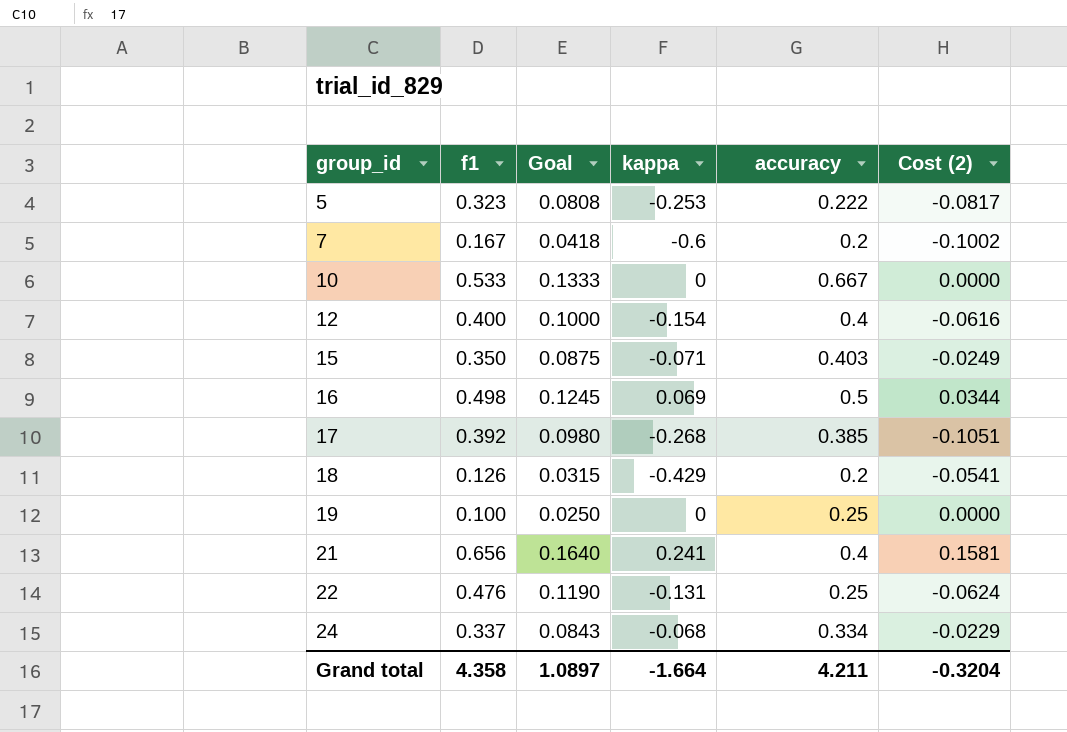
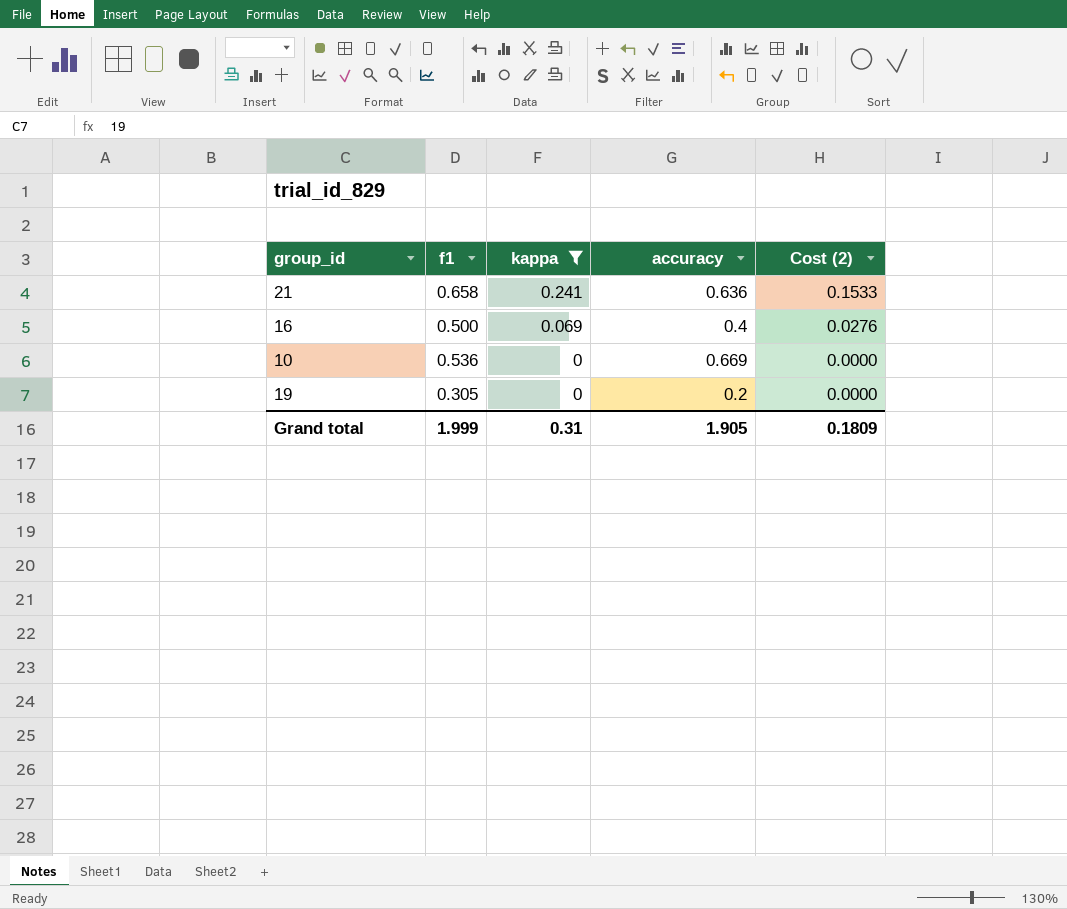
filter: none -> kappa >= 0
row order: group_id ascending -> kappa descending
column Goal | formula: [f1] * 0.25 -> none
column Cost (2) | formula: [f1] * [kappa] -> [kappa] * [accuracy]
21 | f1: 0.656 -> 0.658
21 | accuracy: 0.4 -> 0.636
16 | f1: 0.498 -> 0.500
16 | accuracy: 0.5 -> 0.4
10 | f1: 0.533 -> 0.536
10 | accuracy: 0.667 -> 0.669
19 | f1: 0.100 -> 0.305
19 | accuracy: 0.25 -> 0.2
Grand total | f1: 4.358 -> 1.999
Grand total | kappa: -1.664 -> 0.31
Grand total | accuracy: 4.211 -> 1.905
Grand total | Cost (2): -0.3204 -> 0.1809

